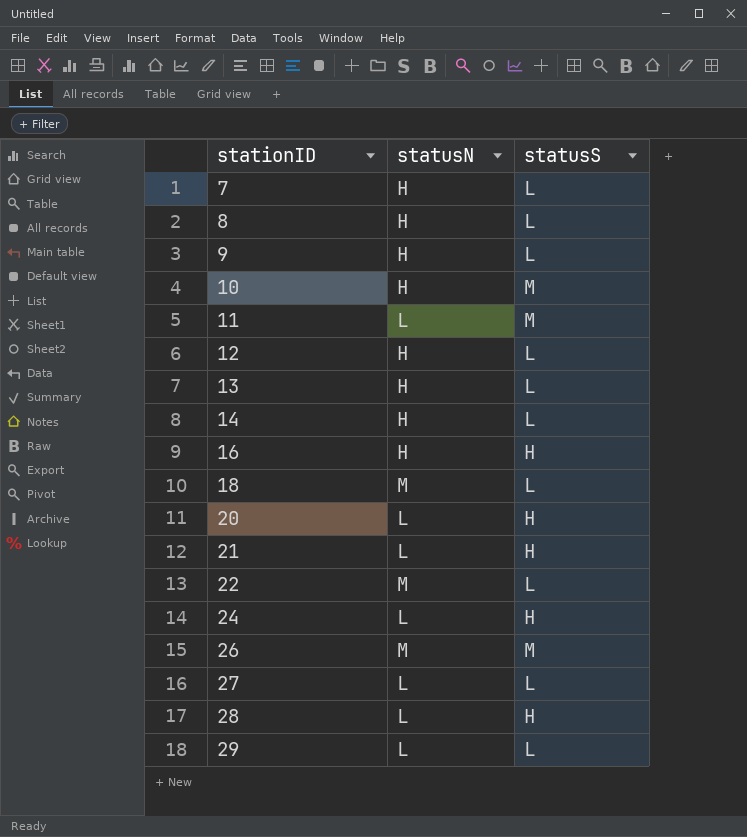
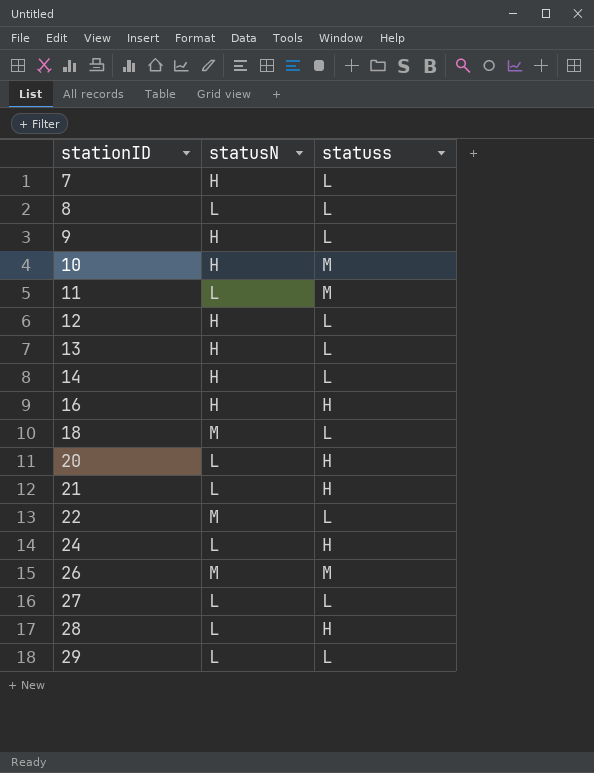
column name: statusS -> statuss
8 | statusN: H -> L

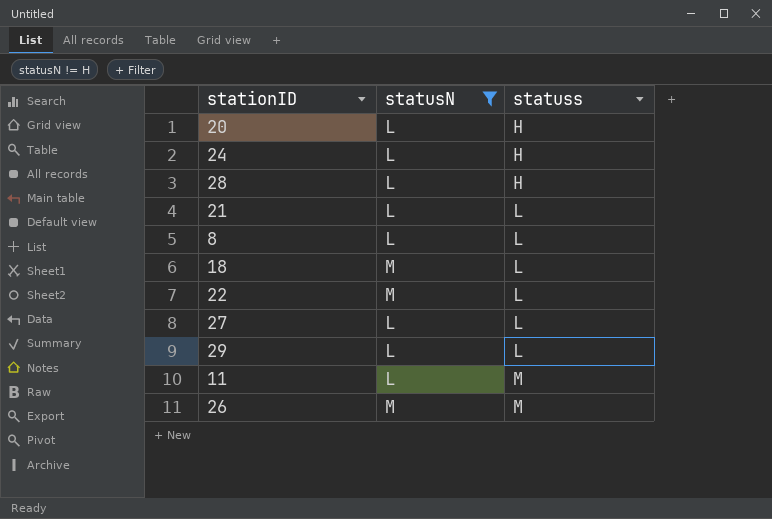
filter: none -> statusN != H
row order: stationID ascending -> statuss ascending
21 | statuss: H -> L

